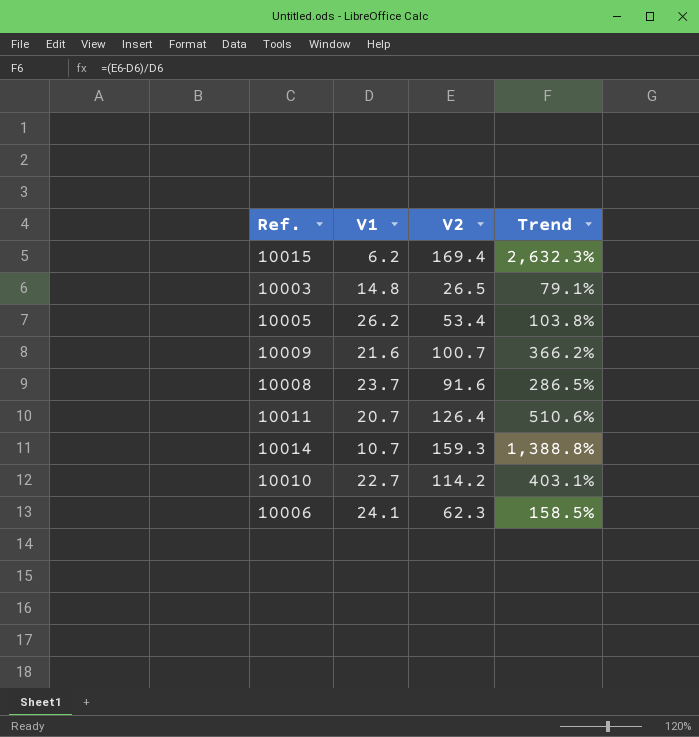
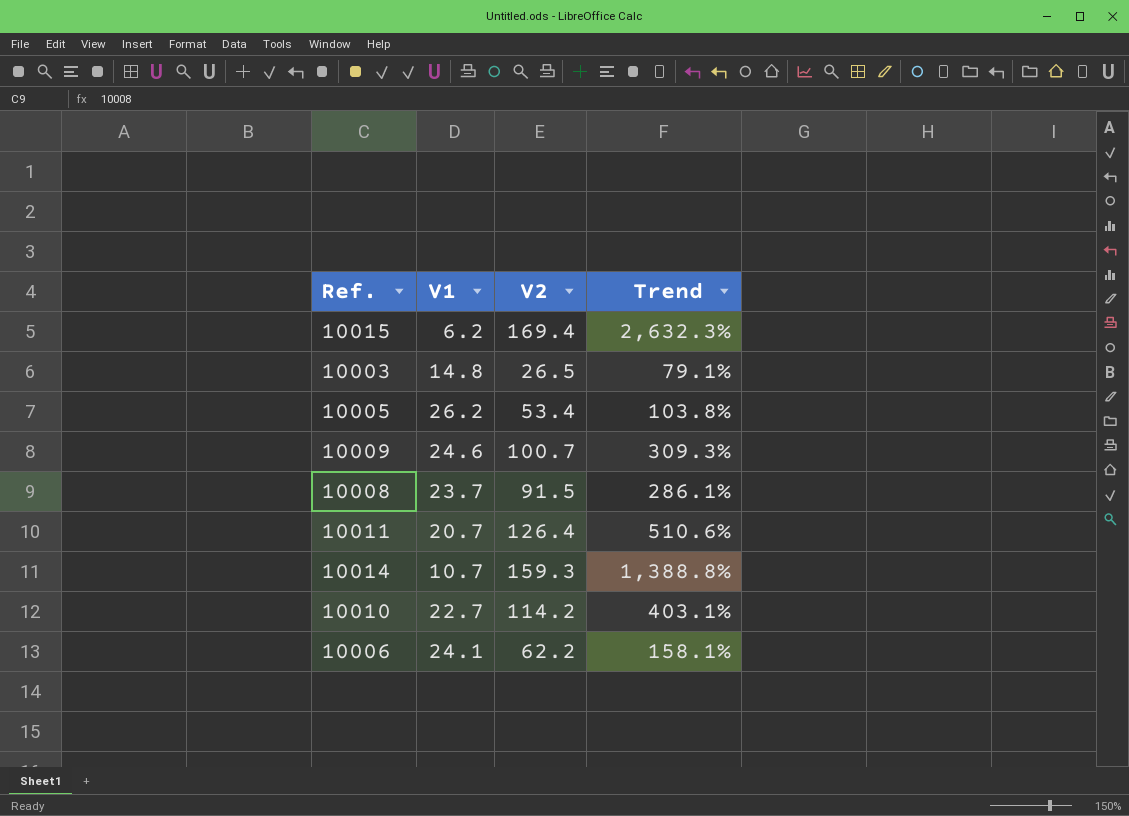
10009 | V1: 21.6 -> 24.6
10009 | Trend: 366.2% -> 309.3%
10008 | V2: 91.6 -> 91.5
10008 | Trend: 286.5% -> 286.1%
10006 | V2: 62.3 -> 62.2
10006 | Trend: 158.5% -> 158.1%

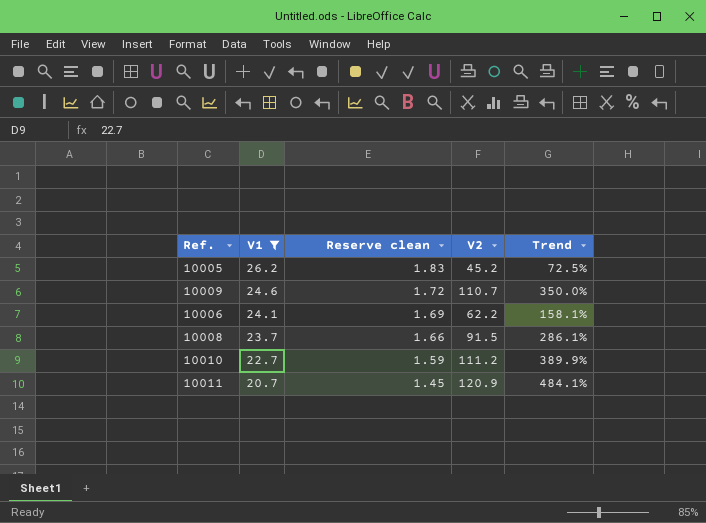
filter: none -> V1 >= 20.7
row order: none -> V1 descending
column Reserve clean | formula: none -> [V1] * 0.07
10005 | V2: 53.4 -> 45.2
10005 | Trend: 103.8% -> 72.5%
10009 | V2: 100.7 -> 110.7
10009 | Trend: 309.3% -> 350.0%
10010 | V2: 114.2 -> 111.2
10010 | Trend: 403.1% -> 389.9%
10011 | V2: 126.4 -> 120.9
10011 | Trend: 510.6% -> 484.1%

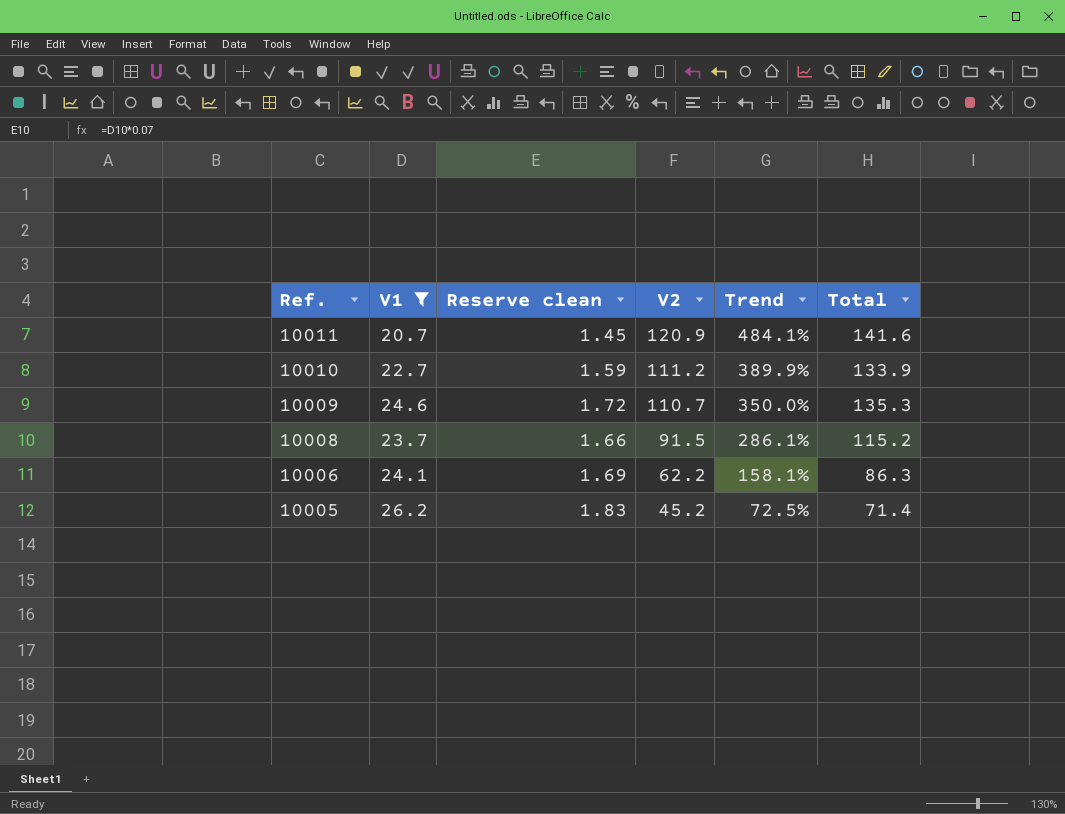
row order: V1 descending -> Ref. descending
column Total | formula: none -> [V1] + [V2]

